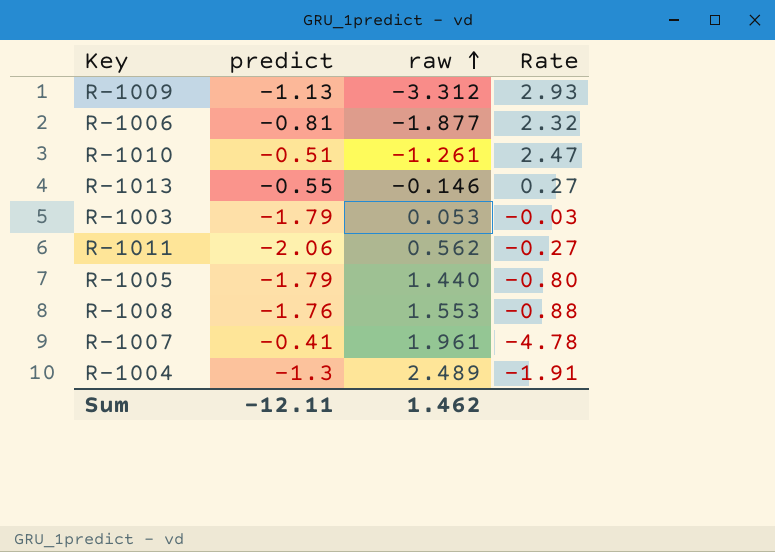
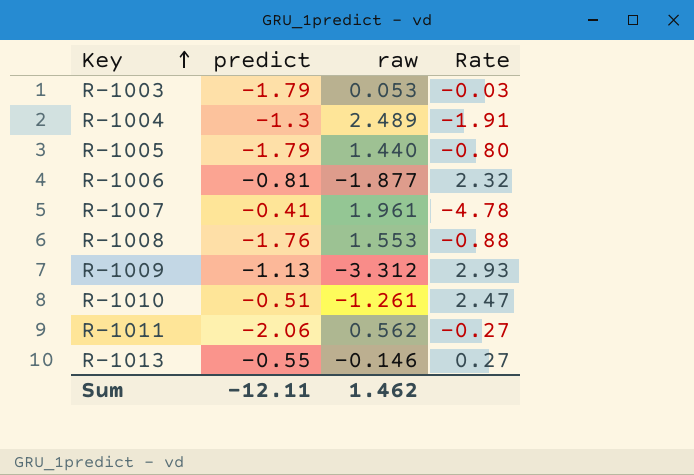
row order: raw ascending -> Key ascending

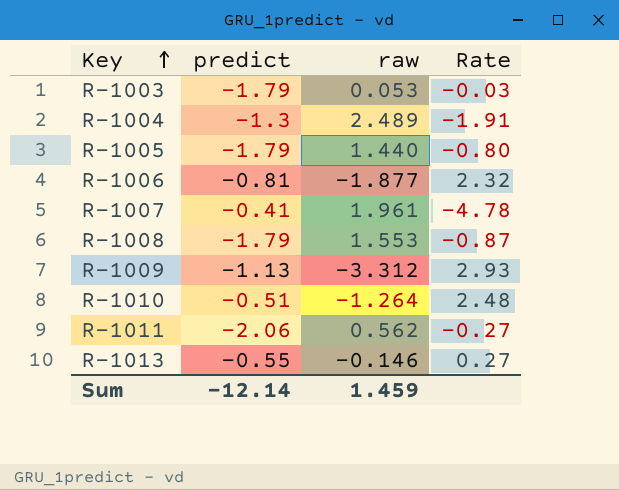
R-1008 | predict: -1.76 -> -1.79
R-1008 | Rate: -0.88 -> -0.87
R-1010 | raw: -1.261 -> -1.264
R-1010 | Rate: 2.47 -> 2.48
Sum | predict: -12.11 -> -12.14
Sum | raw: 1.462 -> 1.459

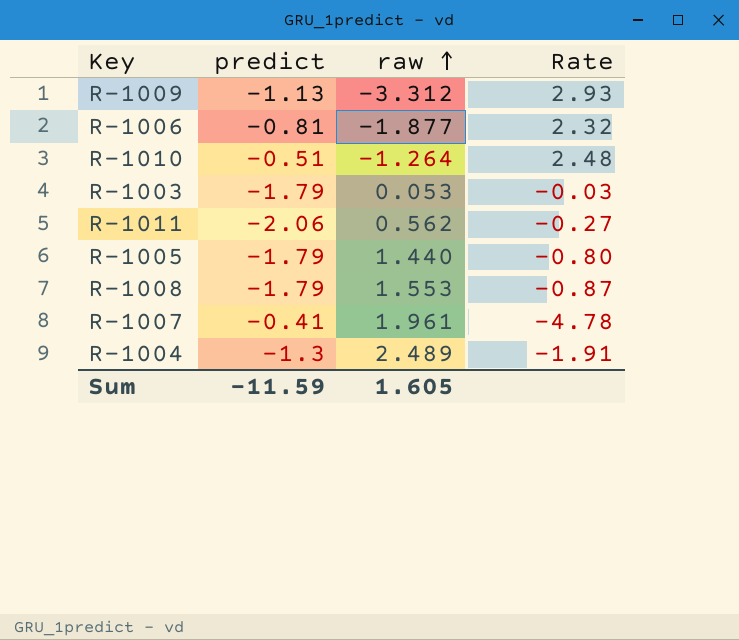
row order: Key ascending -> raw ascending
row R-1013: -0.55 | -0.146 | 0.27 -> none
Sum | predict: -12.14 -> -11.59
Sum | raw: 1.459 -> 1.605

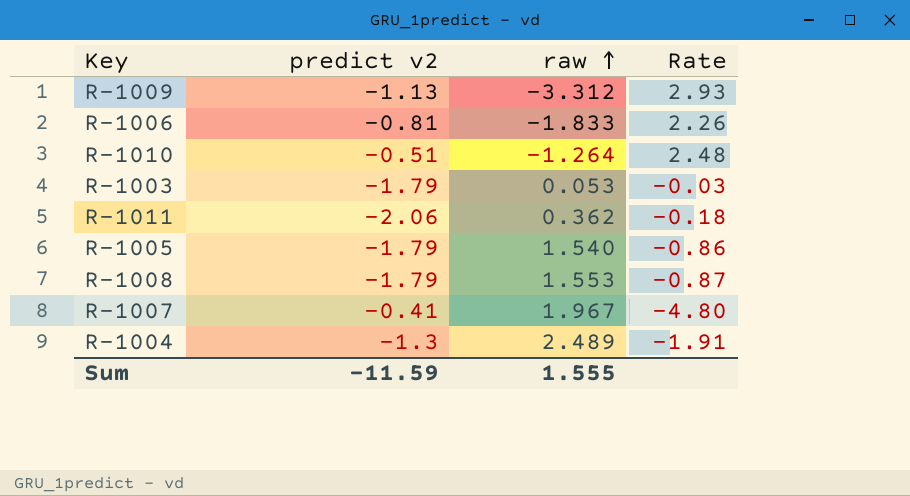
column name: predict -> predict v2
R-1006 | raw: -1.877 -> -1.833
R-1006 | Rate: 2.32 -> 2.26
R-1011 | raw: 0.562 -> 0.362
R-1011 | Rate: -0.27 -> -0.18
R-1005 | raw: 1.440 -> 1.540
R-1005 | Rate: -0.80 -> -0.86
R-1007 | raw: 1.961 -> 1.967
R-1007 | Rate: -4.78 -> -4.80
Sum | raw: 1.605 -> 1.555

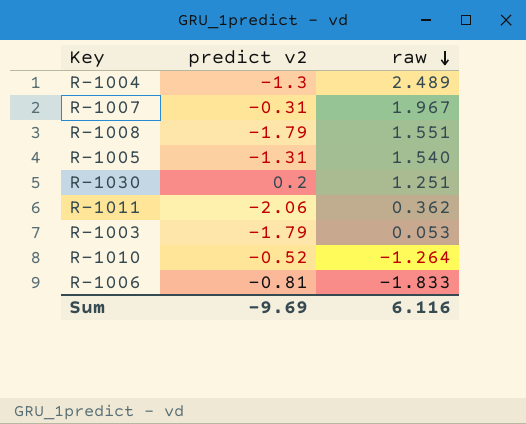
row order: raw ascending -> raw descending
column Rate | formula: [raw] / [predict v2] -> none
row R-1009: -1.13 | -3.312 | 2.93 -> none
R-1007 | predict v2: -0.41 -> -0.31
R-1008 | raw: 1.553 -> 1.551
R-1005 | predict v2: -1.79 -> -1.31
row R-1030: none -> 0.2 | 1.251
R-1010 | predict v2: -0.51 -> -0.52
Sum | predict v2: -11.59 -> -9.69
Sum | raw: 1.555 -> 6.116

